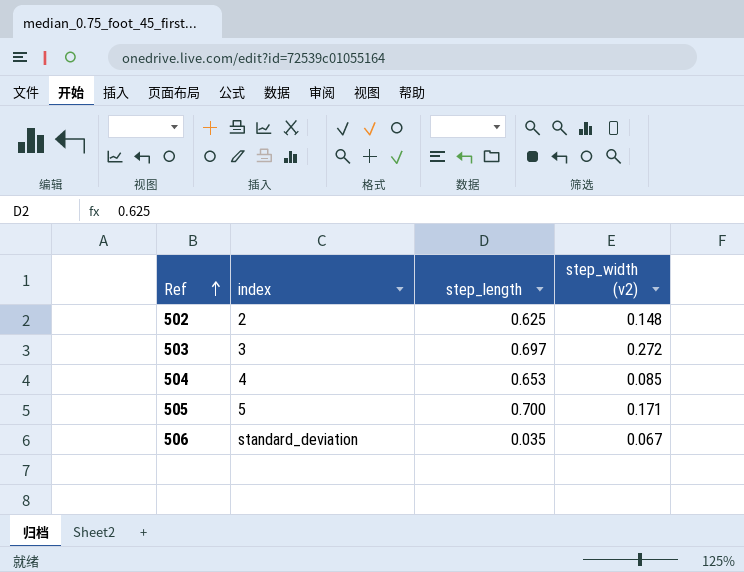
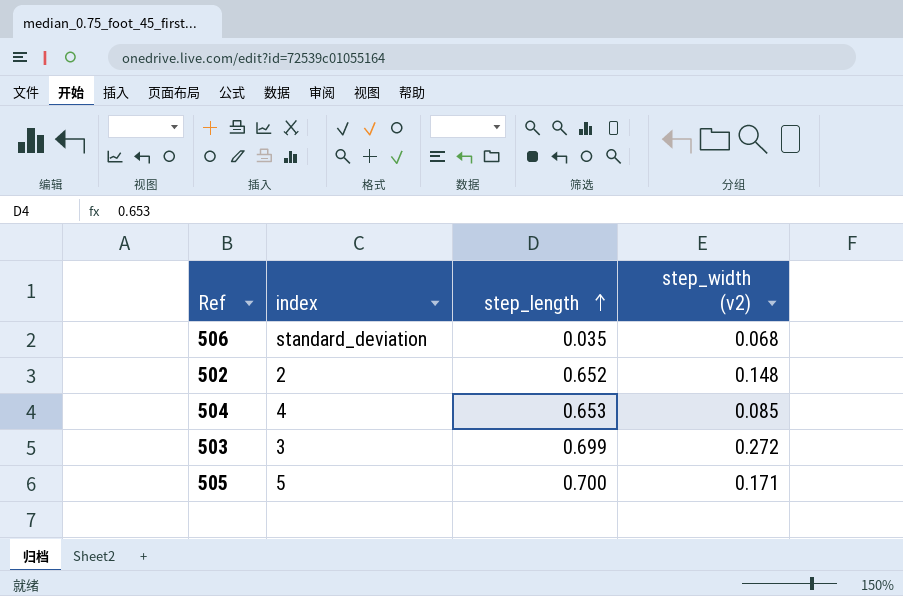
row order: Ref ascending -> step_length ascending
506 | step_width (v2): 0.067 -> 0.068
502 | step_length: 0.625 -> 0.652
503 | step_length: 0.697 -> 0.699

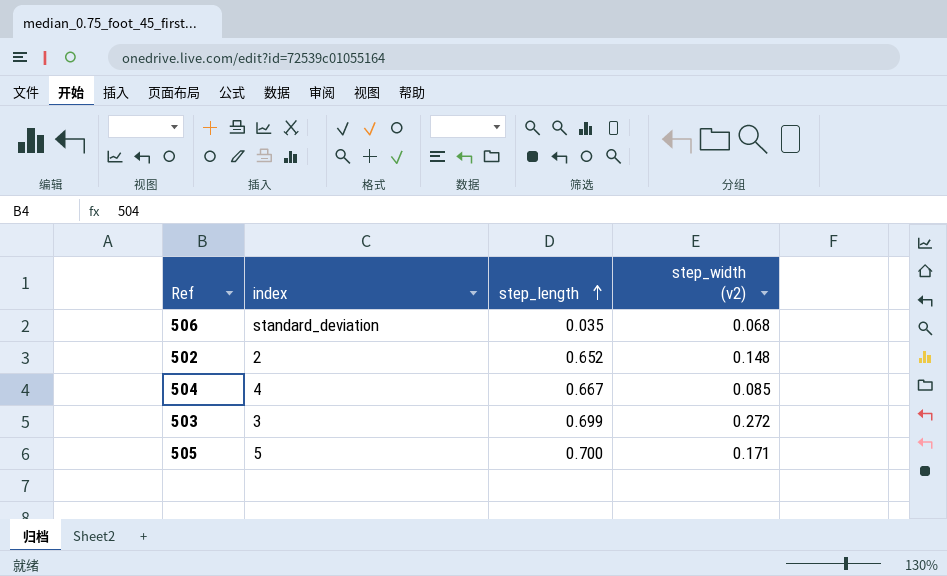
504 | step_length: 0.653 -> 0.667

